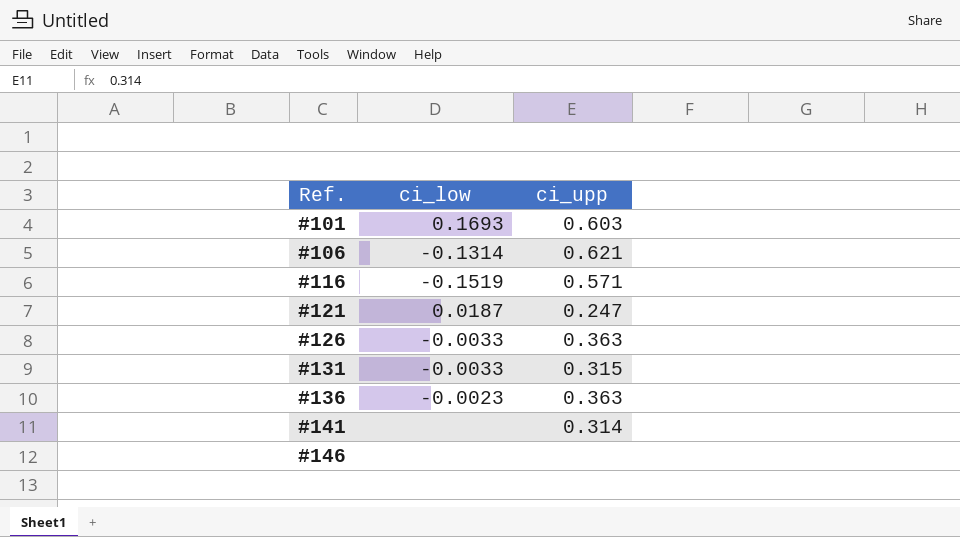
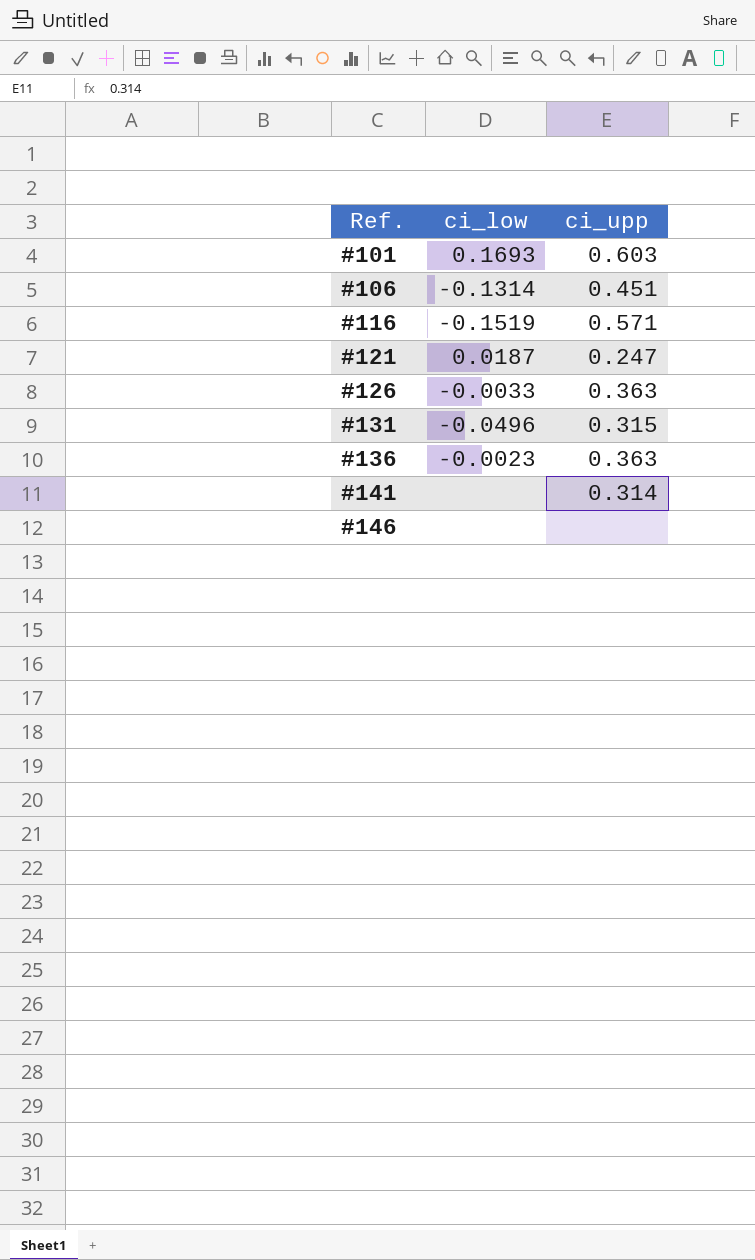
#106 | ci_upp: 0.621 -> 0.451
#131 | ci_low: -0.0033 -> -0.0496

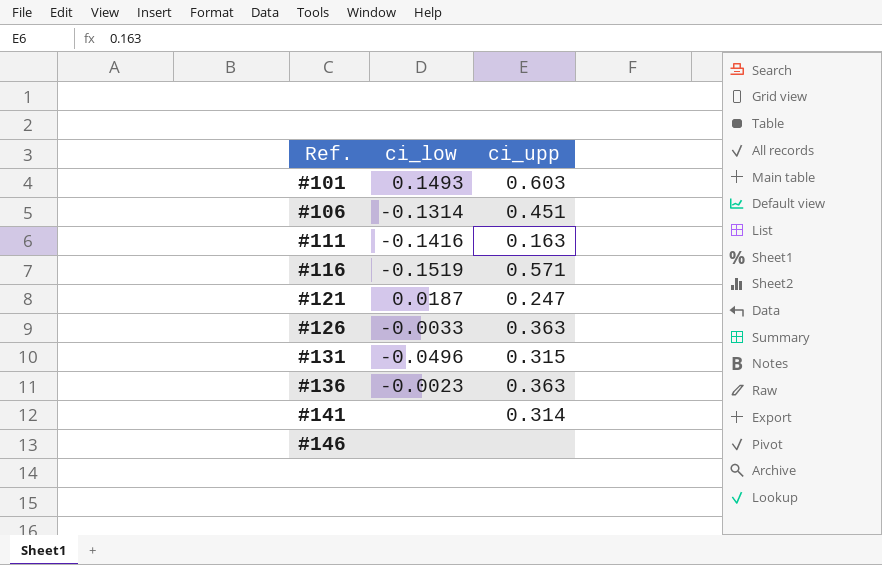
#101 | ci_low: 0.1693 -> 0.1493
row #111: none -> -0.1416 | 0.163

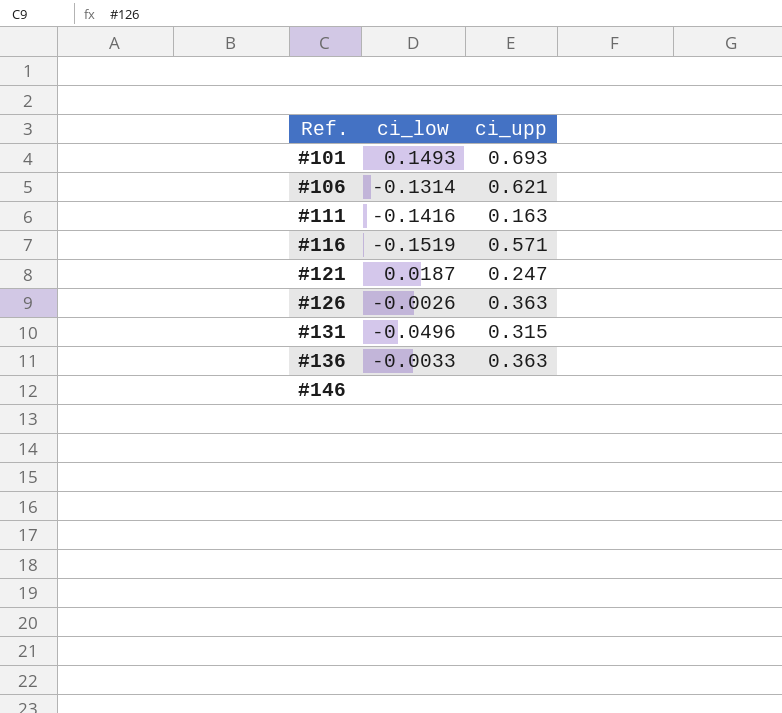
row #141: none | 0.314 -> none
#101 | ci_upp: 0.603 -> 0.693
#106 | ci_upp: 0.451 -> 0.621
#126 | ci_low: -0.0033 -> -0.0026
#136 | ci_low: -0.0023 -> -0.0033

